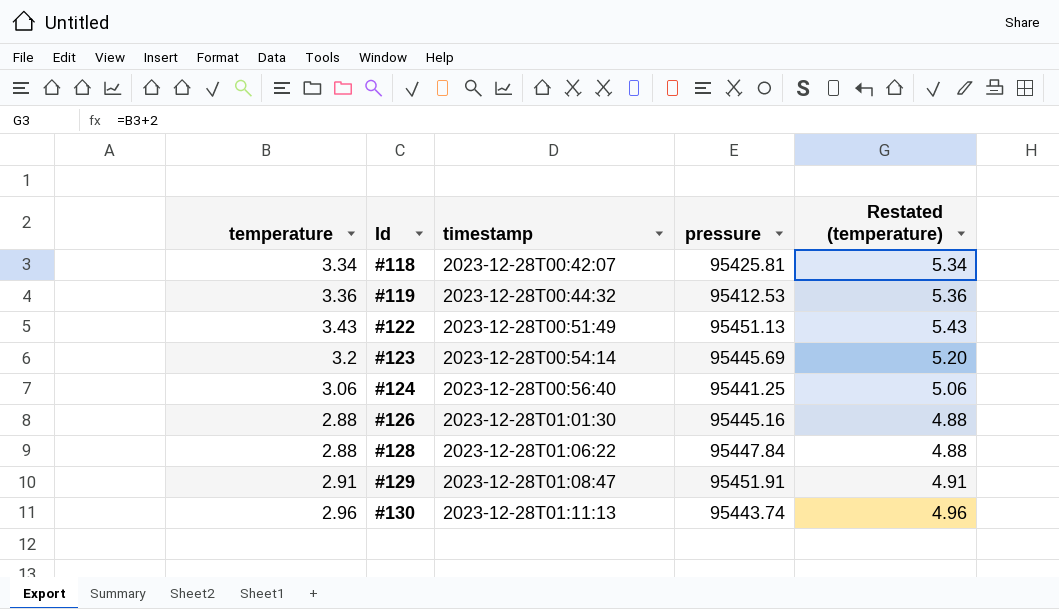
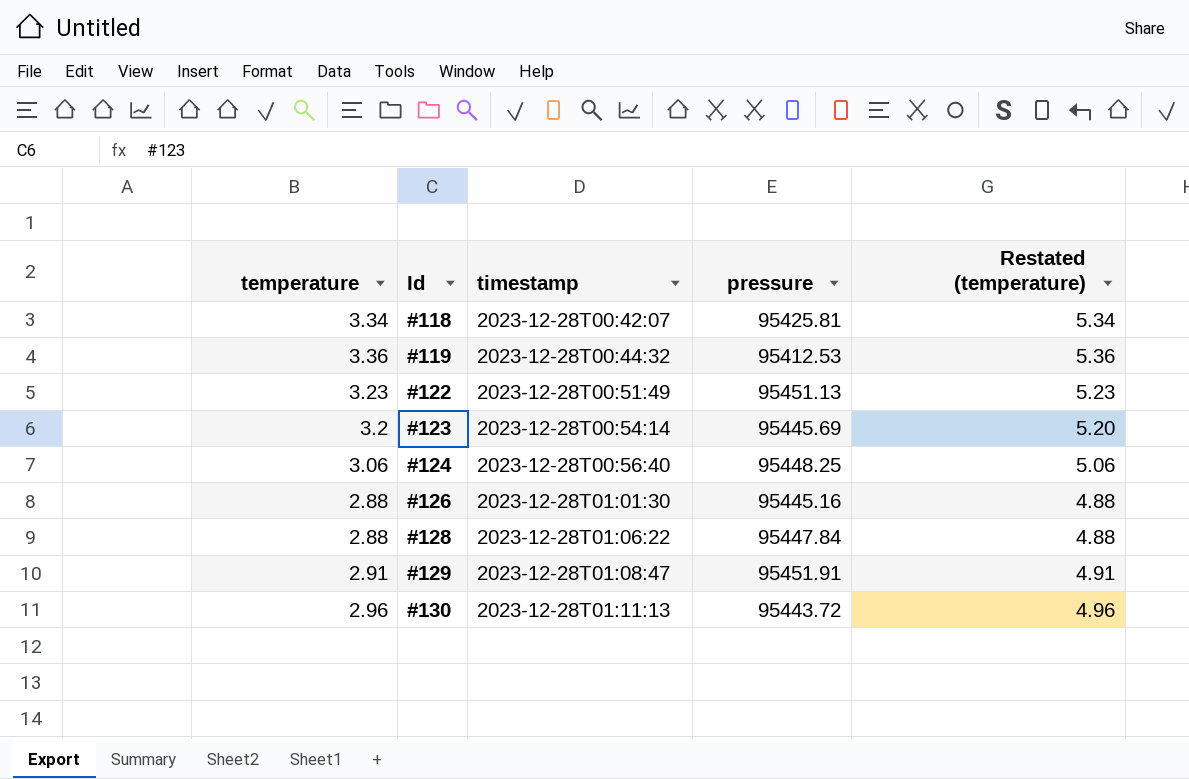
#122 | temperature: 3.43 -> 3.23
#122 | Restated (temperature): 5.43 -> 5.23
#124 | pressure: 95441.25 -> 95448.25
#130 | pressure: 95443.74 -> 95443.72

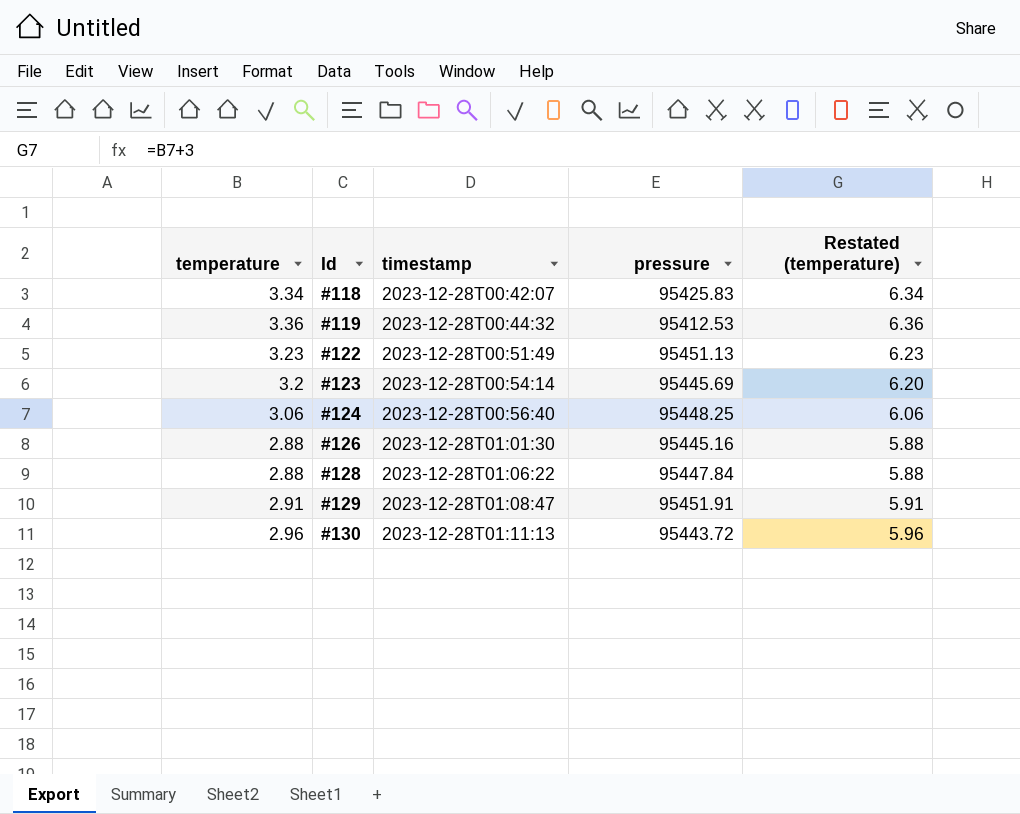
column Restated (temperature) | formula: [temperature] + 2 -> [temperature] + 3
#118 | pressure: 95425.81 -> 95425.83

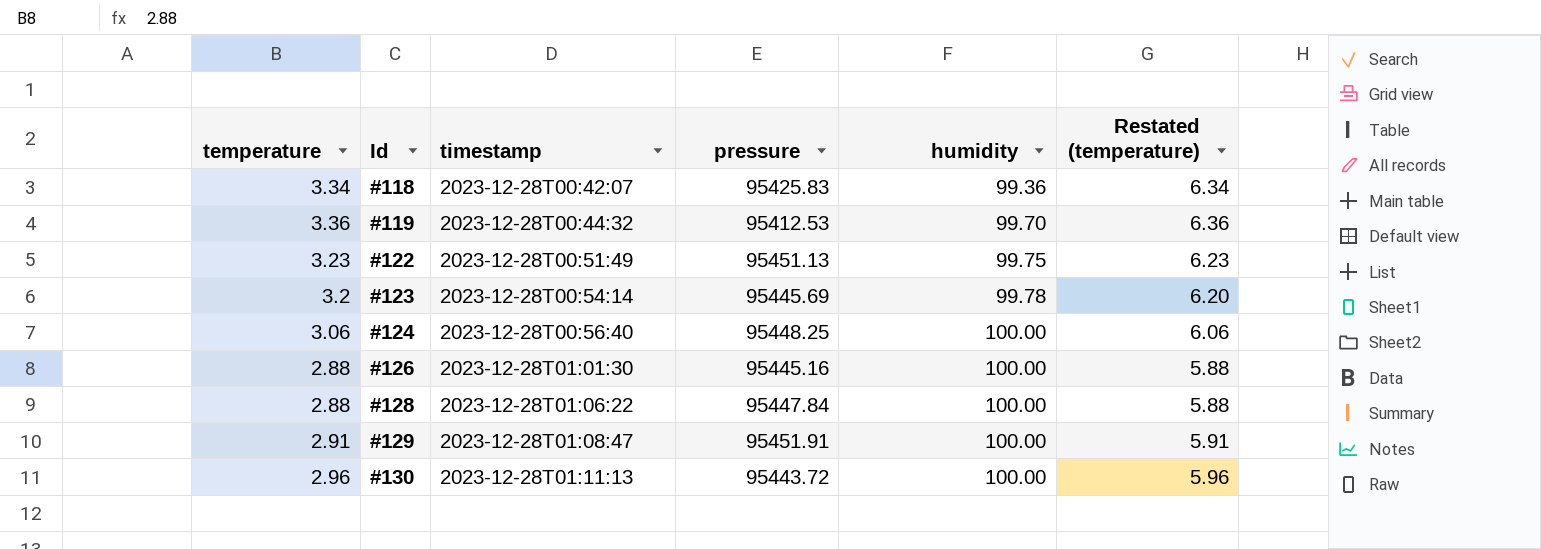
column humidity | position: none -> 5

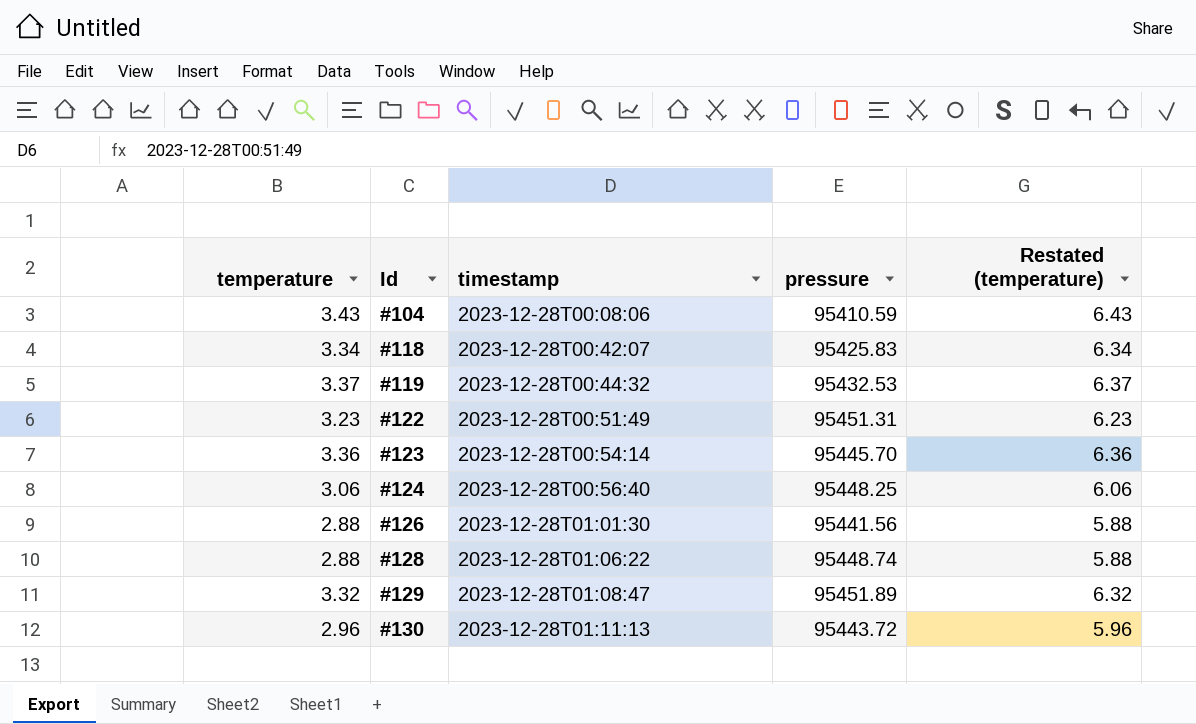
column humidity | position: 5 -> none
row #104: none -> 3.43 | 2023-12-28T00:08:06 | 95410.59 | 6.43
#119 | temperature: 3.36 -> 3.37
#119 | pressure: 95412.53 -> 95432.53
#119 | Restated (temperature): 6.36 -> 6.37
#122 | pressure: 95451.13 -> 95451.31
#123 | temperature: 3.2 -> 3.36
#123 | pressure: 95445.69 -> 95445.70
#123 | Restated (temperature): 6.20 -> 6.36
#126 | pressure: 95445.16 -> 95441.56
#128 | pressure: 95447.84 -> 95448.74
#129 | temperature: 2.91 -> 3.32
#129 | pressure: 95451.91 -> 95451.89
#129 | Restated (temperature): 5.91 -> 6.32

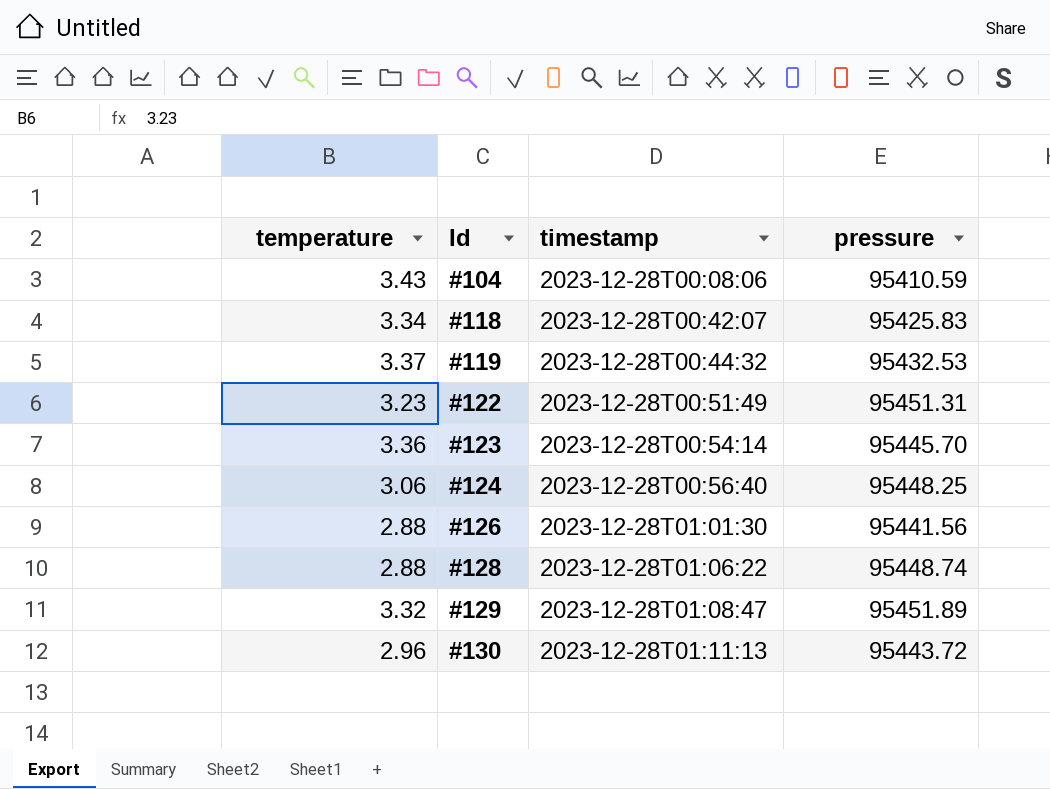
column Restated (temperature) | formula: [temperature] + 3 -> none

